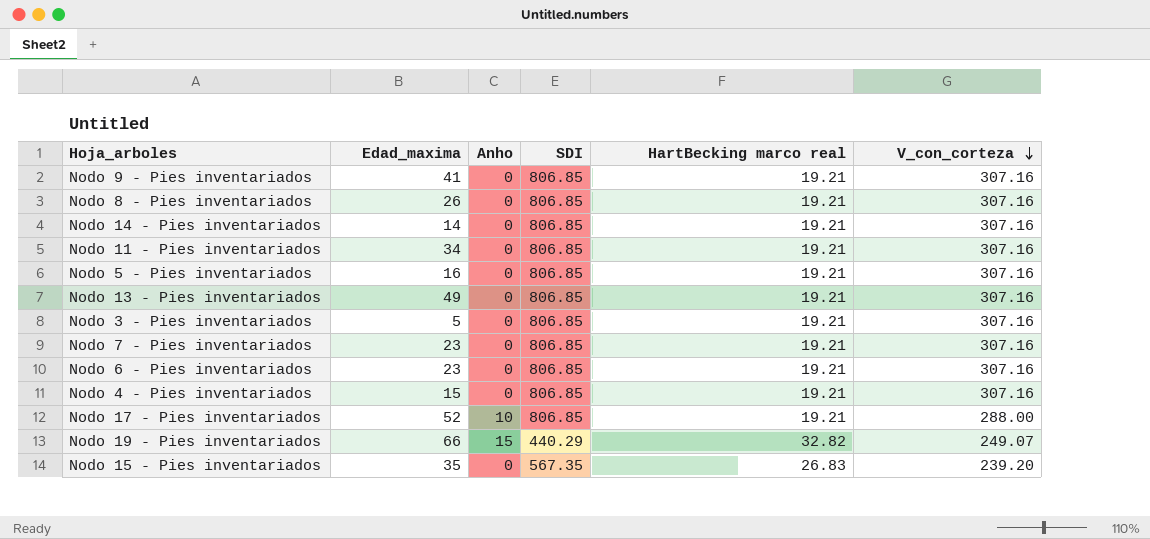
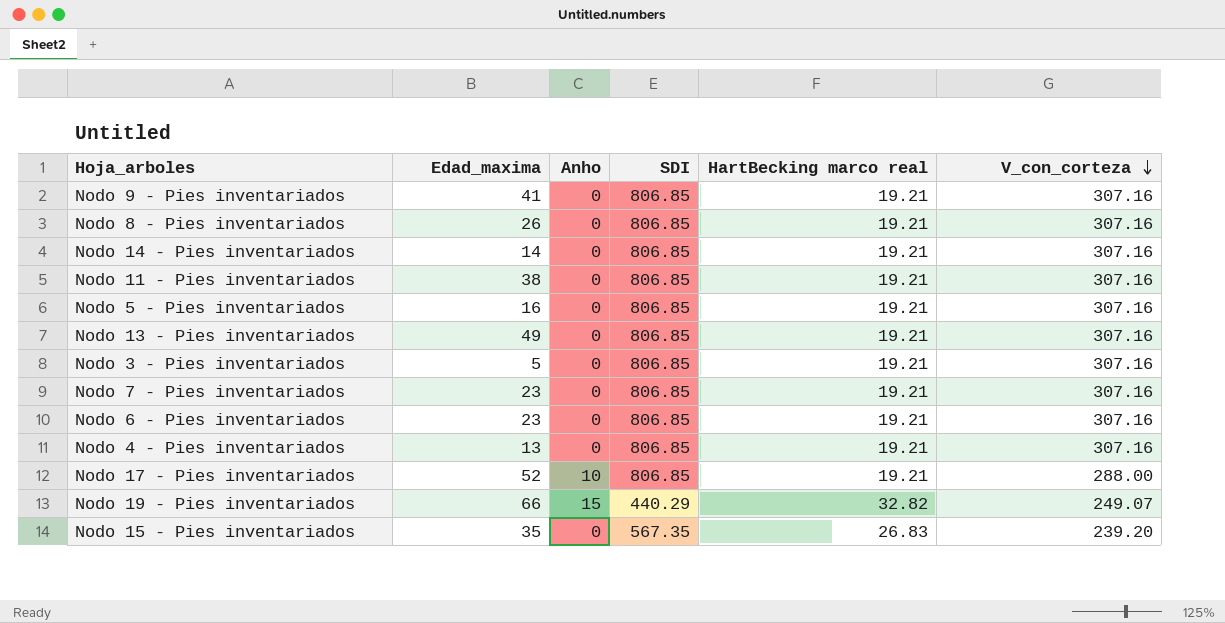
Nodo 11 - Pies inventariados | Edad_maxima: 34 -> 38
Nodo 4 - Pies inventariados | Edad_maxima: 15 -> 13

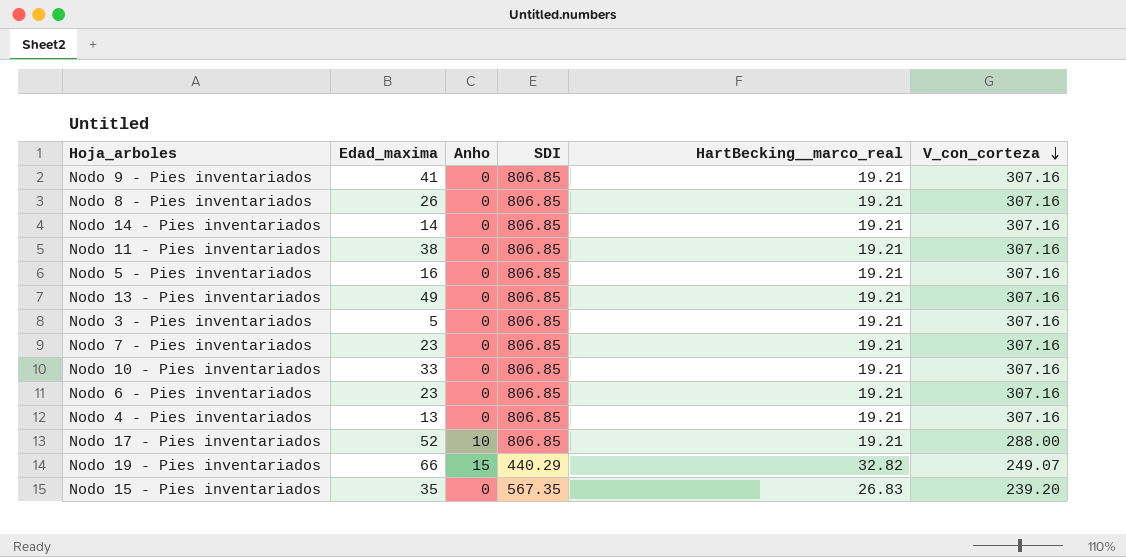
column name: HartBecking marco real -> HartBecking__marco_real
row Nodo 10 - Pies inventariados: none -> 33 | 0 | 806.85 | 19.21 | 307.16

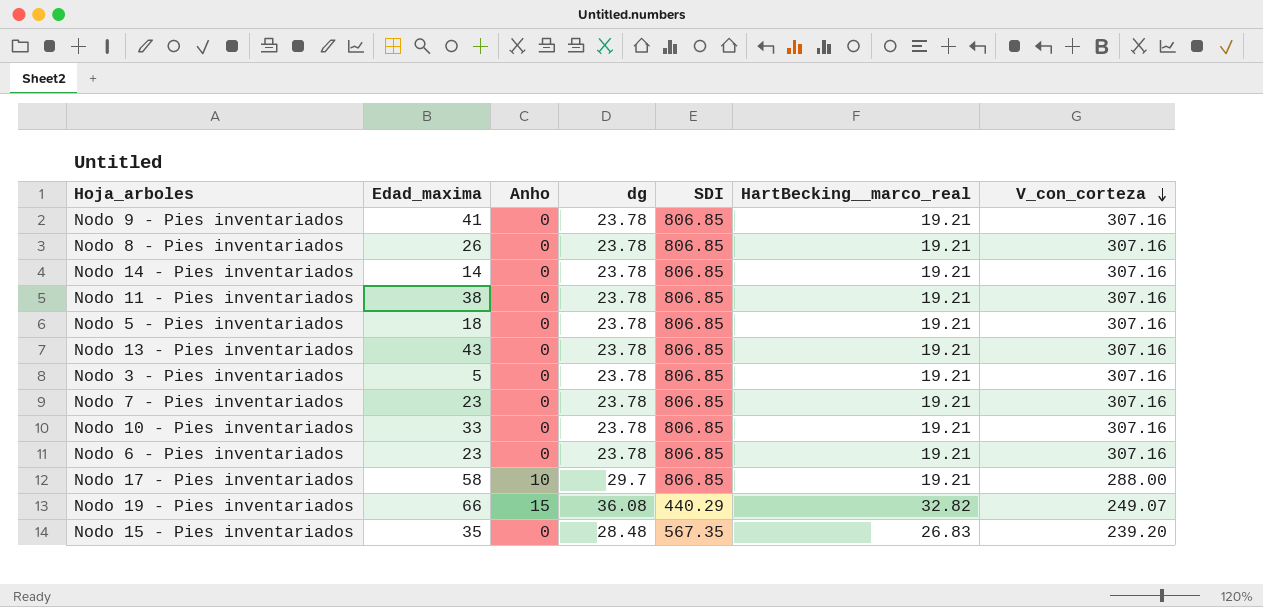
column dg | position: none -> 4
row Nodo 4 - Pies inventariados: 13 | 0 | 806.85 | 19.21 | 307.16 -> none
Nodo 5 - Pies inventariados | Edad_maxima: 16 -> 18
Nodo 13 - Pies inventariados | Edad_maxima: 49 -> 43
Nodo 17 - Pies inventariados | Edad_maxima: 52 -> 58

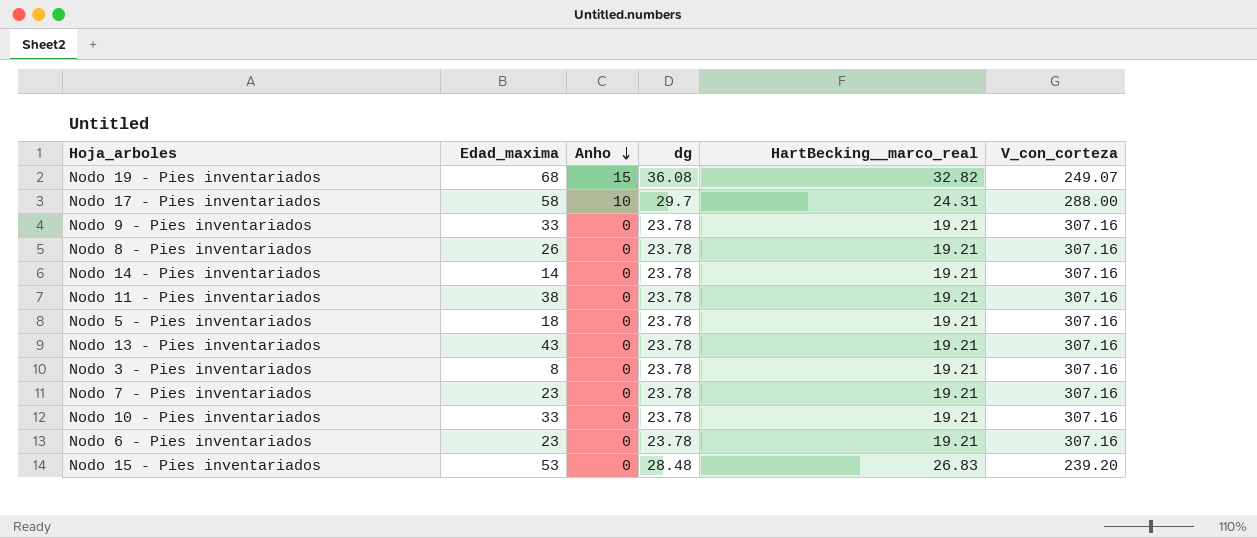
row order: V_con_corteza descending -> Anho descending
column SDI | position: 5 -> none
Nodo 19 - Pies inventariados | Edad_maxima: 66 -> 68
Nodo 17 - Pies inventariados | HartBecking__marco_real: 19.21 -> 24.31
Nodo 9 - Pies inventariados | Edad_maxima: 41 -> 33
Nodo 3 - Pies inventariados | Edad_maxima: 5 -> 8
Nodo 15 - Pies inventariados | Edad_maxima: 35 -> 53

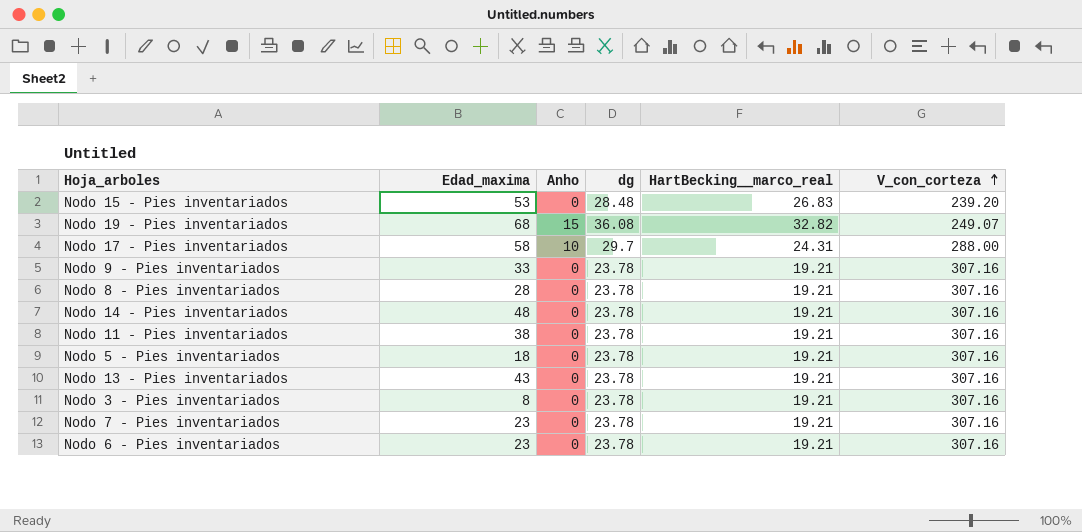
row order: Anho descending -> V_con_corteza ascending
row Nodo 10 - Pies inventariados: 33 | 0 | 23.78 | 19.21 | 307.16 -> none
Nodo 8 - Pies inventariados | Edad_maxima: 26 -> 28
Nodo 14 - Pies inventariados | Edad_maxima: 14 -> 48

